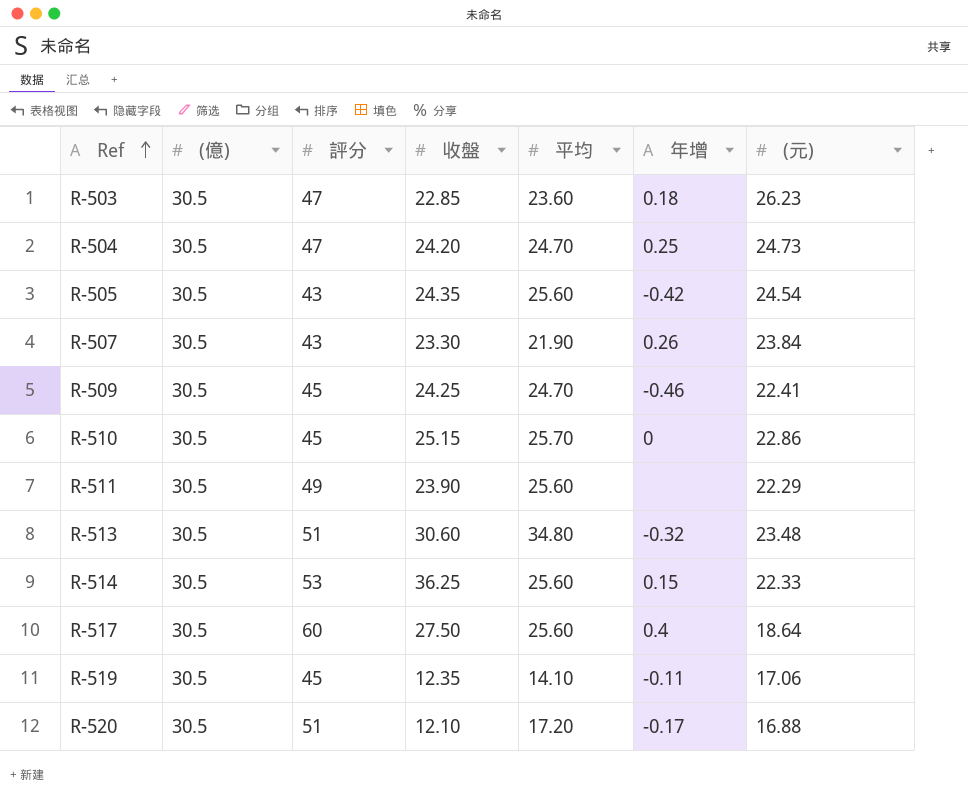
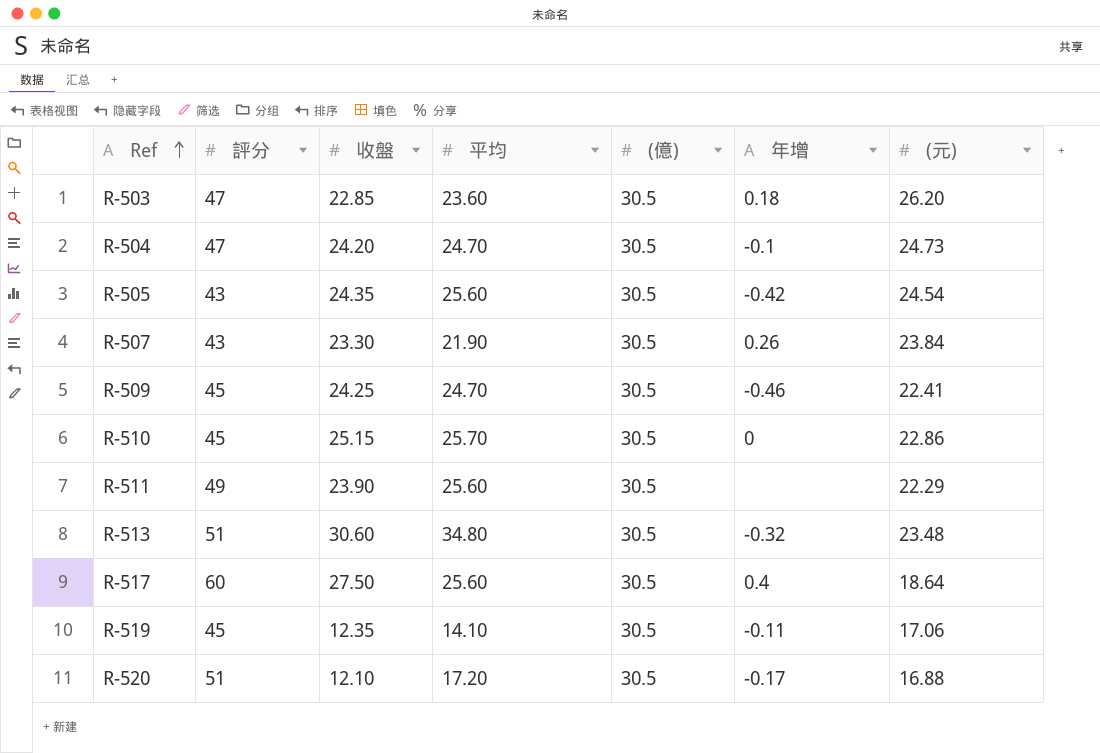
column (億) | position: 2 -> 5
row R-514: 30.5 | 53 | 36.25 | 25.60 | 0.15 | 22.33 -> none
R-503 | (元): 26.23 -> 26.20
R-504 | 年增: 0.25 -> -0.1

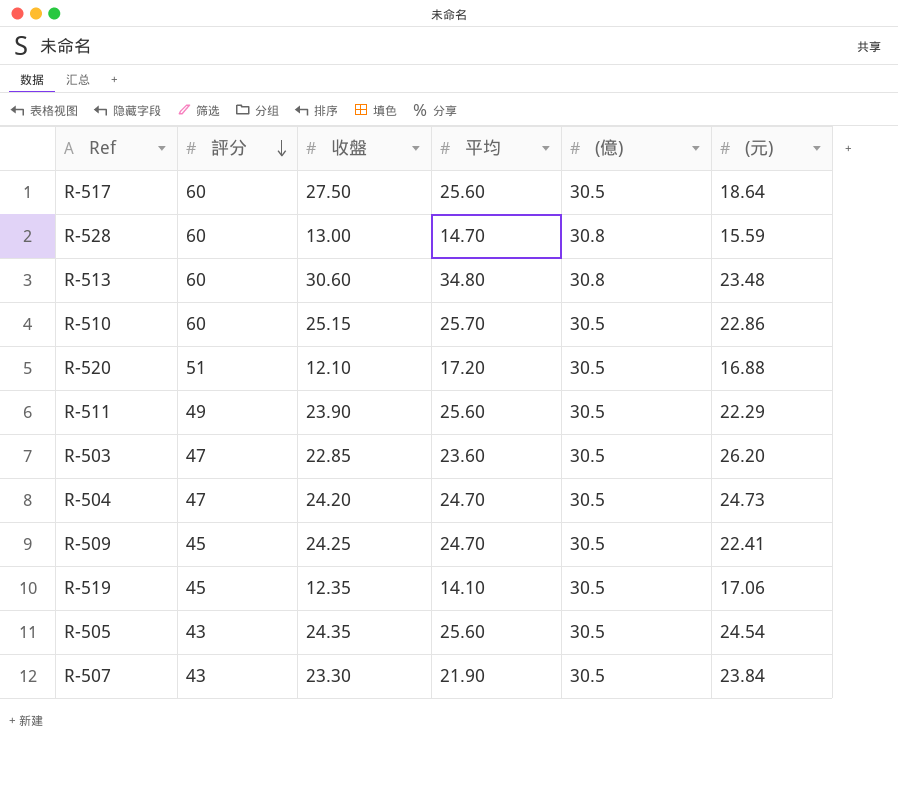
row order: Ref ascending -> 評分 descending
column 年增 | position: 6 -> none
row R-528: none -> 60 | 13.00 | 14.70 | 30.8 | 15.59
R-513 | 評分: 51 -> 60
R-513 | (億): 30.5 -> 30.8
R-510 | 評分: 45 -> 60

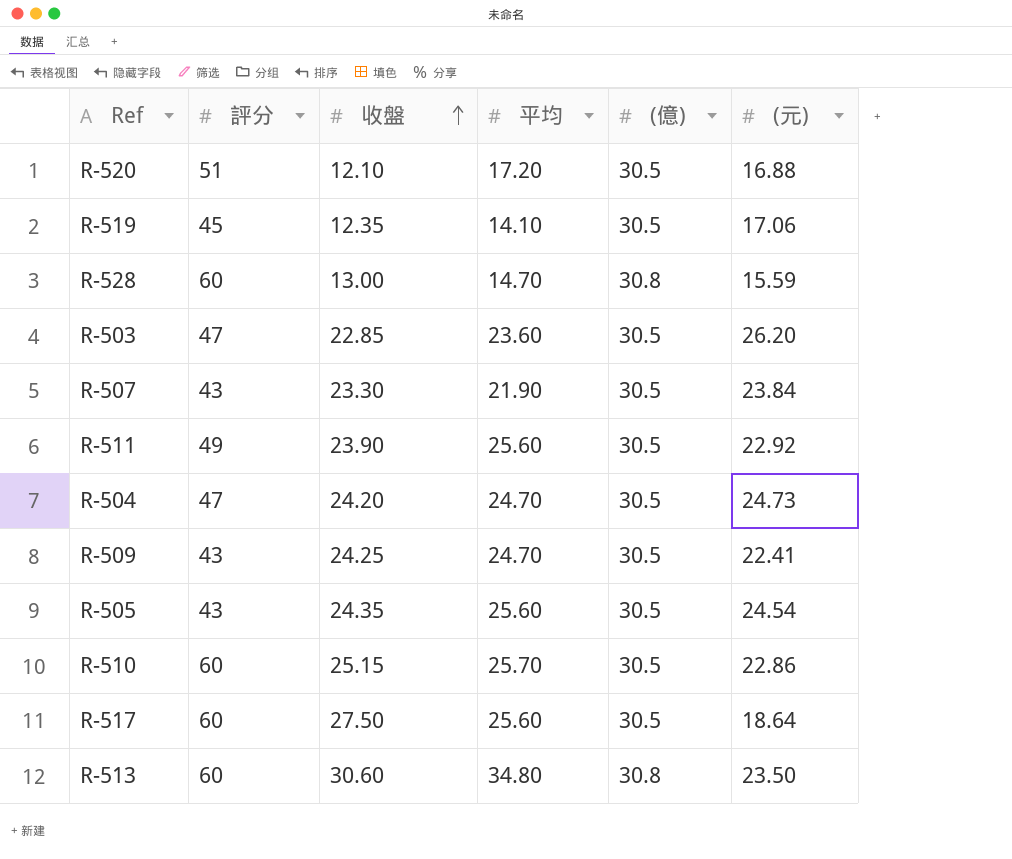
row order: 評分 descending -> 收盤 ascending
R-511 | (元): 22.29 -> 22.92
R-509 | 評分: 45 -> 43
R-513 | (元): 23.48 -> 23.50

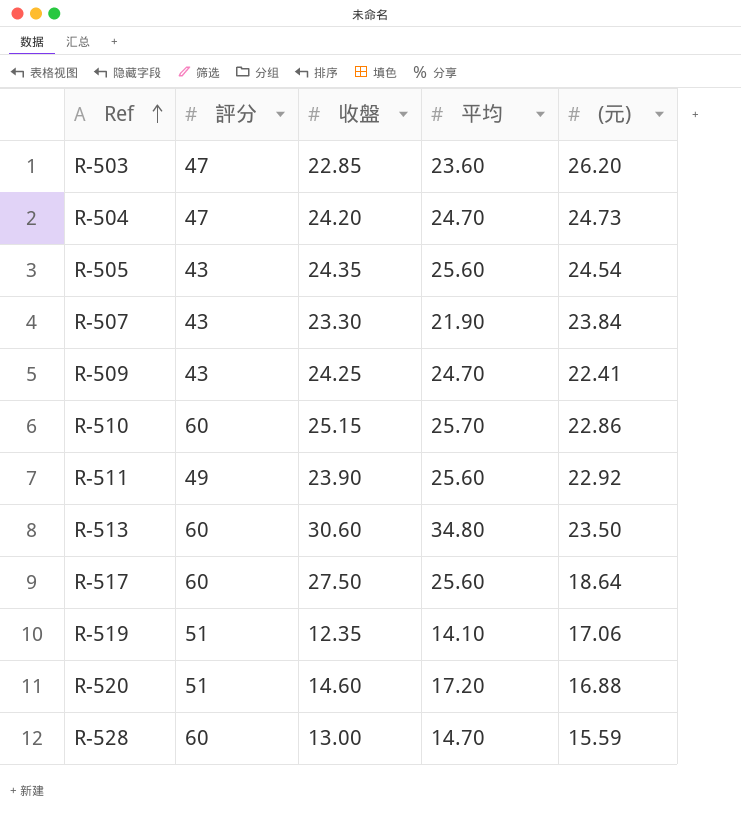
row order: 收盤 ascending -> Ref ascending
column (億) | position: 5 -> none
R-519 | 評分: 45 -> 51
R-520 | 收盤: 12.10 -> 14.60

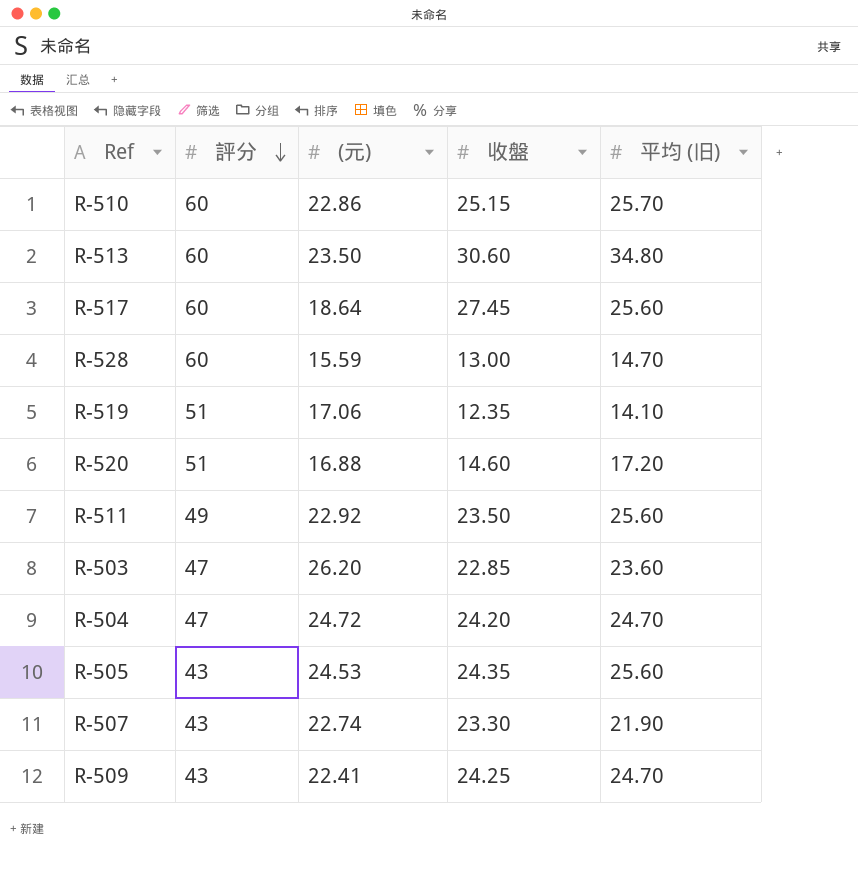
row order: Ref ascending -> 評分 descending
column (元) | position: 5 -> 3
column name: 平均 -> 平均 (旧)
R-517 | 收盤: 27.50 -> 27.45
R-511 | 收盤: 23.90 -> 23.50
R-504 | (元): 24.73 -> 24.72
R-505 | (元): 24.54 -> 24.53
R-507 | (元): 23.84 -> 22.74

